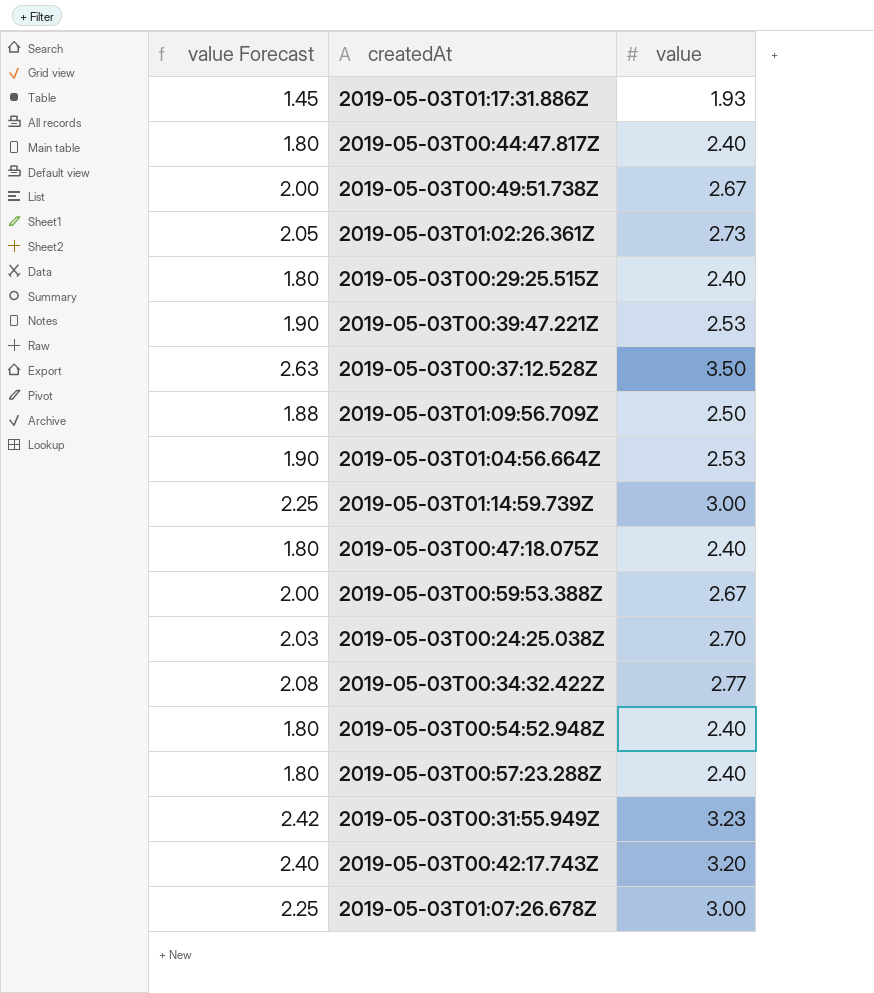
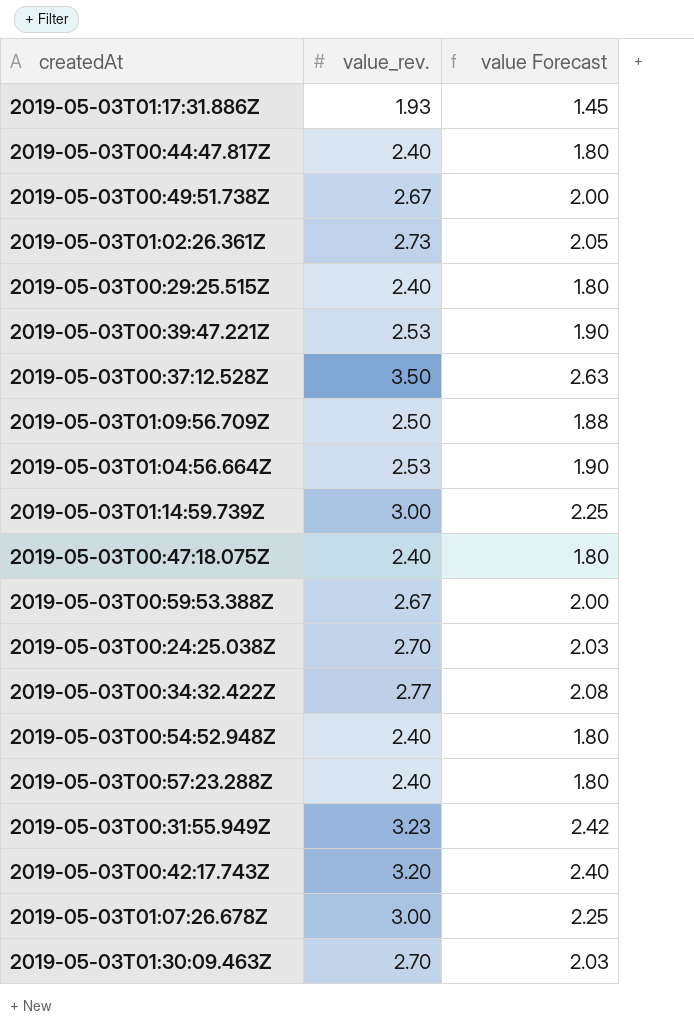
column name: value -> value_rev.
column value Forecast | position: 1 -> 3
row 2019-05-03T01:30:09.463Z: none -> 2.70 | 2.03

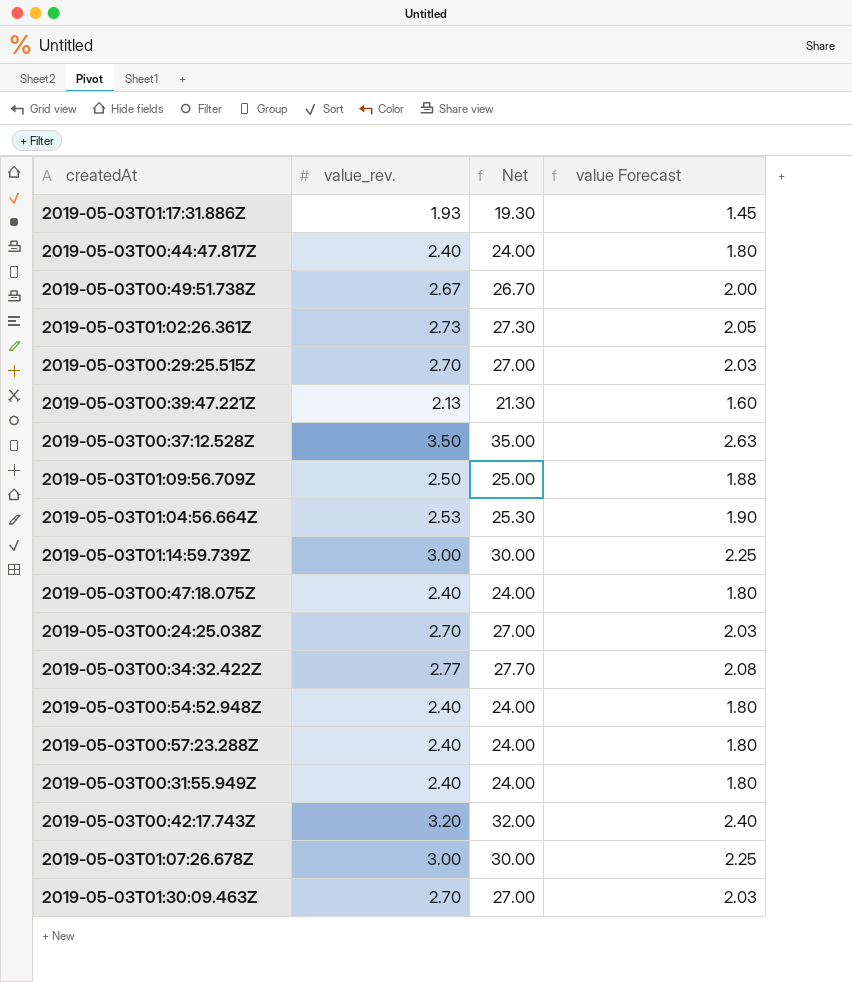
column Net | formula: none -> [value_rev.] * 10
row 2019-05-03T00:59:53.388Z: 2.67 | 2.00 -> none
2019-05-03T00:29:25.515Z | value_rev.: 2.40 -> 2.70
2019-05-03T00:29:25.515Z | value Forecast: 1.80 -> 2.03
2019-05-03T00:39:47.221Z | value_rev.: 2.53 -> 2.13
2019-05-03T00:39:47.221Z | value Forecast: 1.90 -> 1.60
2019-05-03T00:31:55.949Z | value_rev.: 3.23 -> 2.40
2019-05-03T00:31:55.949Z | value Forecast: 2.42 -> 1.80

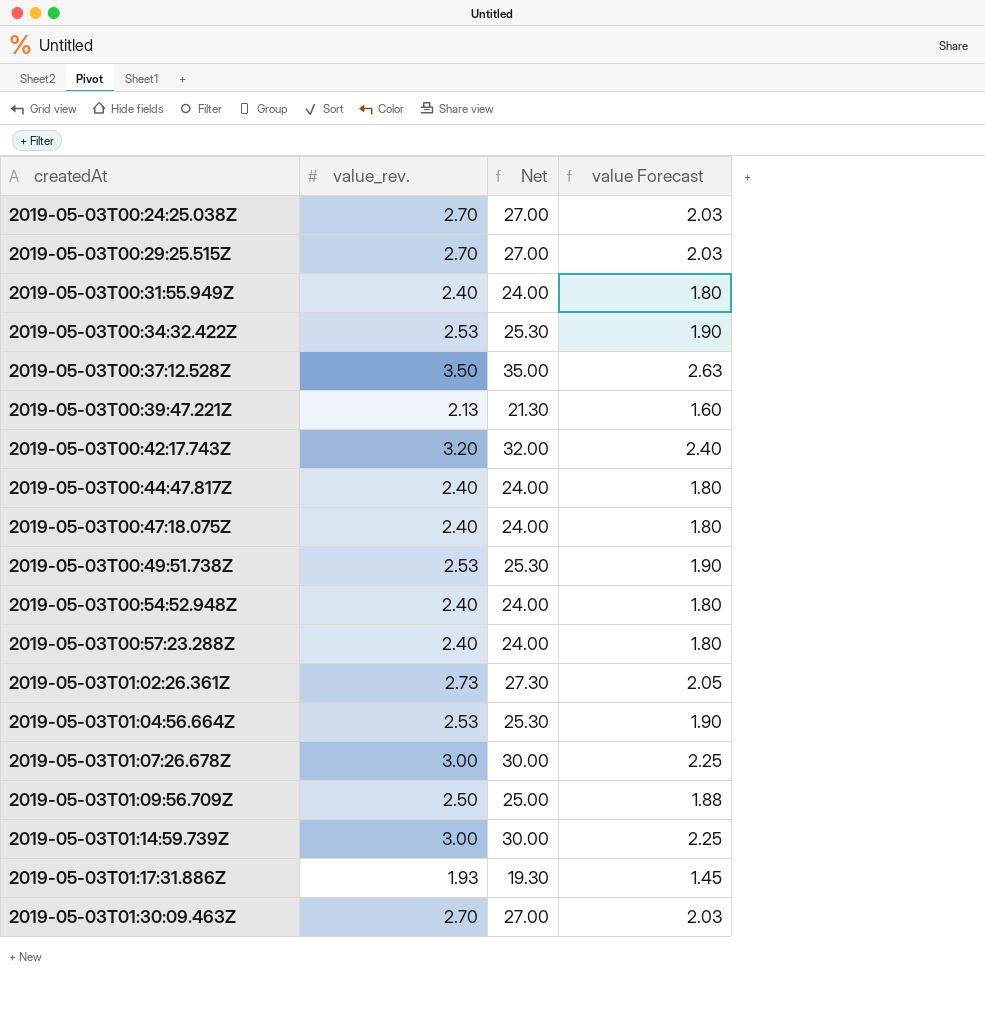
row order: none -> createdAt ascending
2019-05-03T00:34:32.422Z | value_rev.: 2.77 -> 2.53
2019-05-03T00:34:32.422Z | Net: 27.70 -> 25.30
2019-05-03T00:34:32.422Z | value Forecast: 2.08 -> 1.90
2019-05-03T00:49:51.738Z | value_rev.: 2.67 -> 2.53
2019-05-03T00:49:51.738Z | Net: 26.70 -> 25.30
2019-05-03T00:49:51.738Z | value Forecast: 2.00 -> 1.90

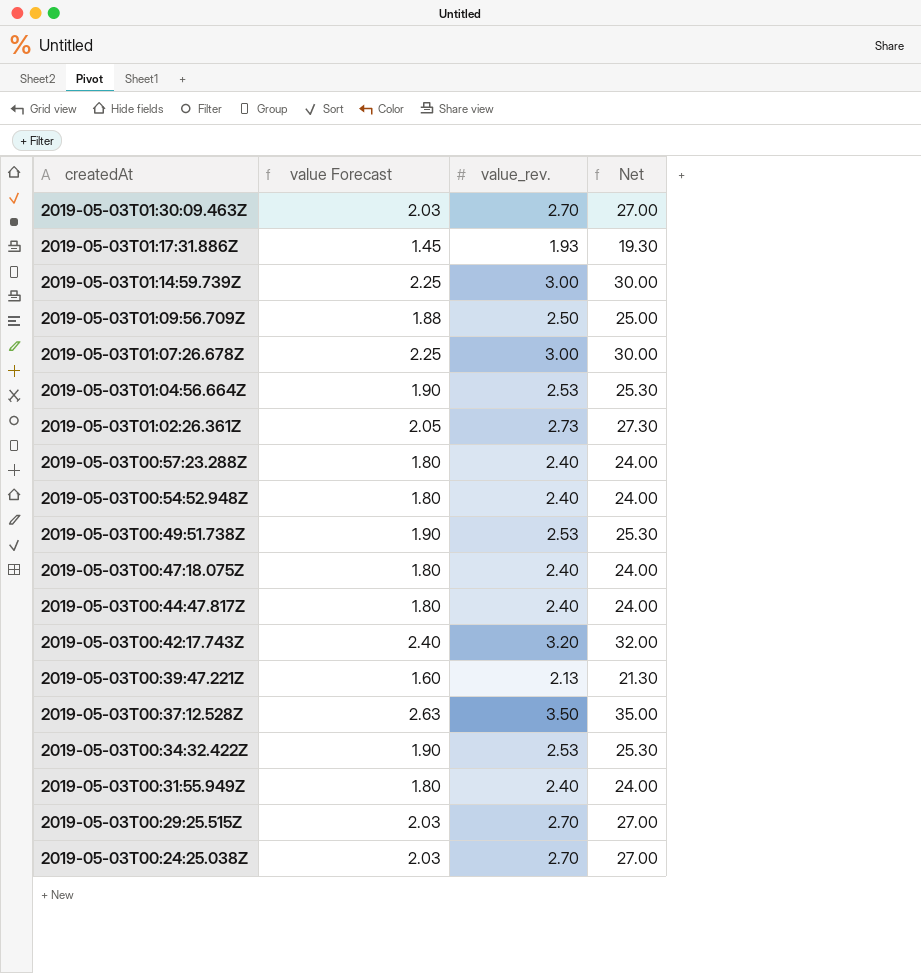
row order: createdAt ascending -> createdAt descending
column value Forecast | position: 4 -> 2

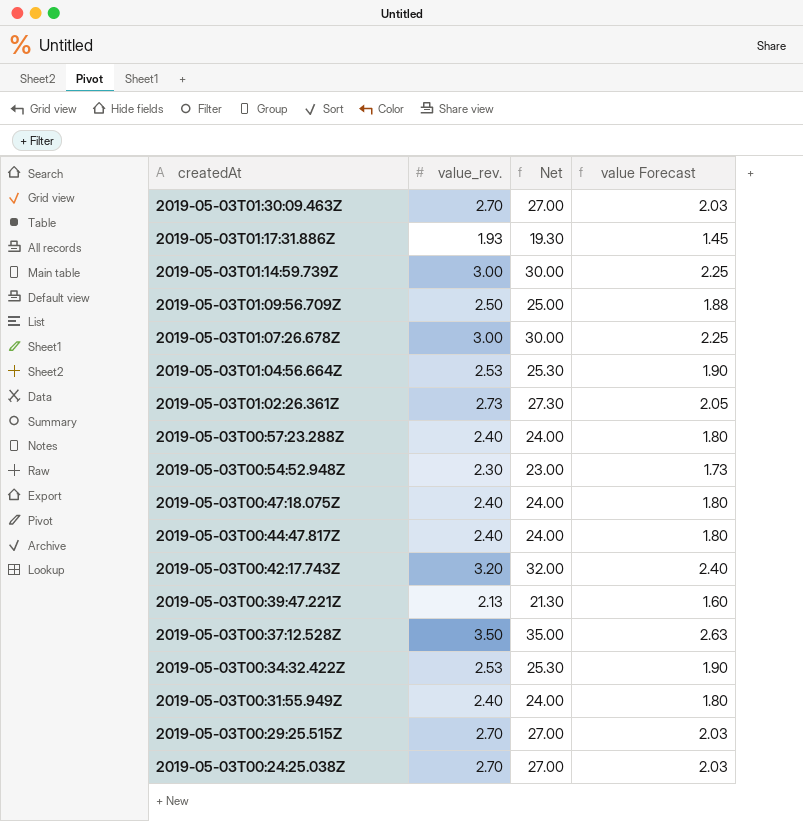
column value Forecast | position: 2 -> 4
row 2019-05-03T00:49:51.738Z: 1.90 | 2.53 | 25.30 -> none
2019-05-03T00:54:52.948Z | value_rev.: 2.40 -> 2.30
2019-05-03T00:54:52.948Z | Net: 24.00 -> 23.00
2019-05-03T00:54:52.948Z | value Forecast: 1.80 -> 1.73

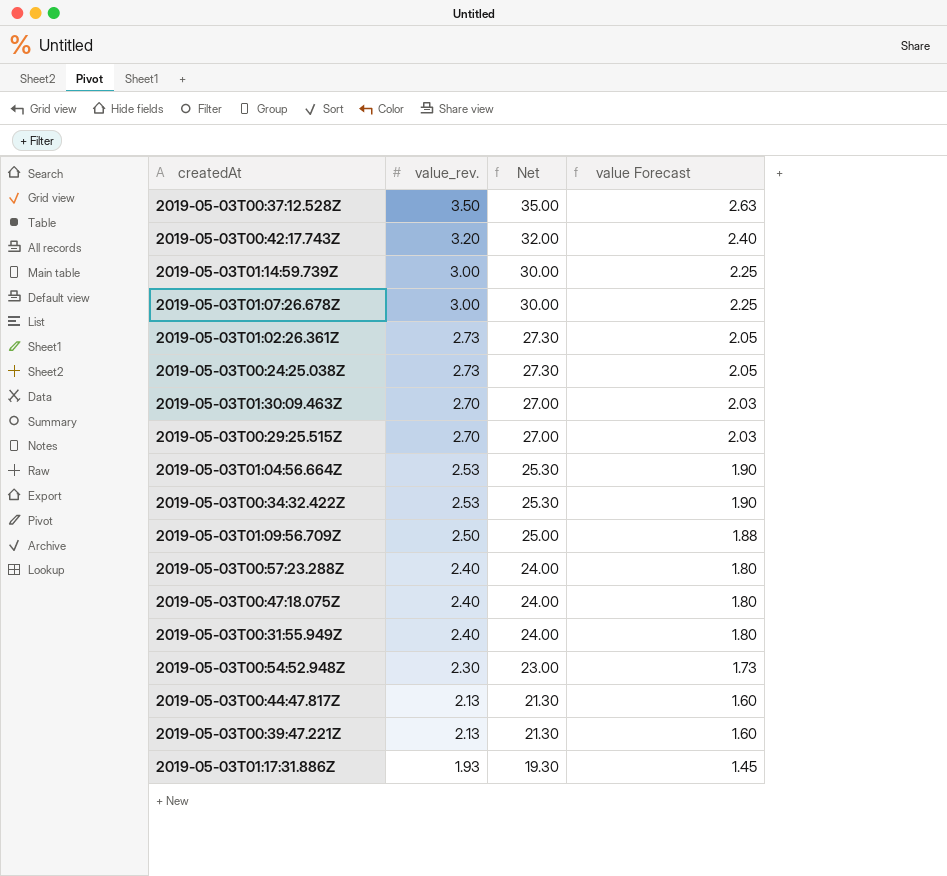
row order: createdAt descending -> value_rev. descending
2019-05-03T00:24:25.038Z | value_rev.: 2.70 -> 2.73
2019-05-03T00:24:25.038Z | Net: 27.00 -> 27.30
2019-05-03T00:24:25.038Z | value Forecast: 2.03 -> 2.05
2019-05-03T00:44:47.817Z | value_rev.: 2.40 -> 2.13
2019-05-03T00:44:47.817Z | Net: 24.00 -> 21.30
2019-05-03T00:44:47.817Z | value Forecast: 1.80 -> 1.60

